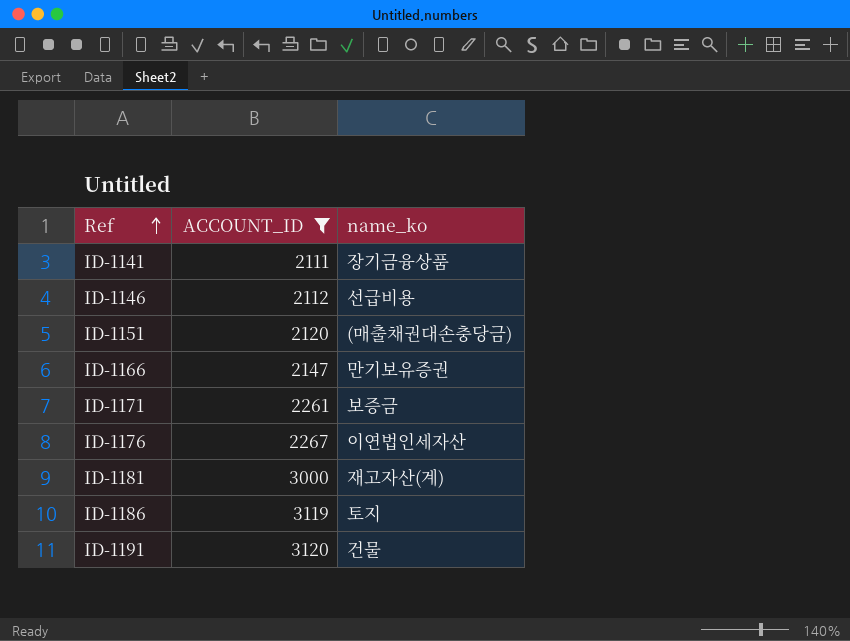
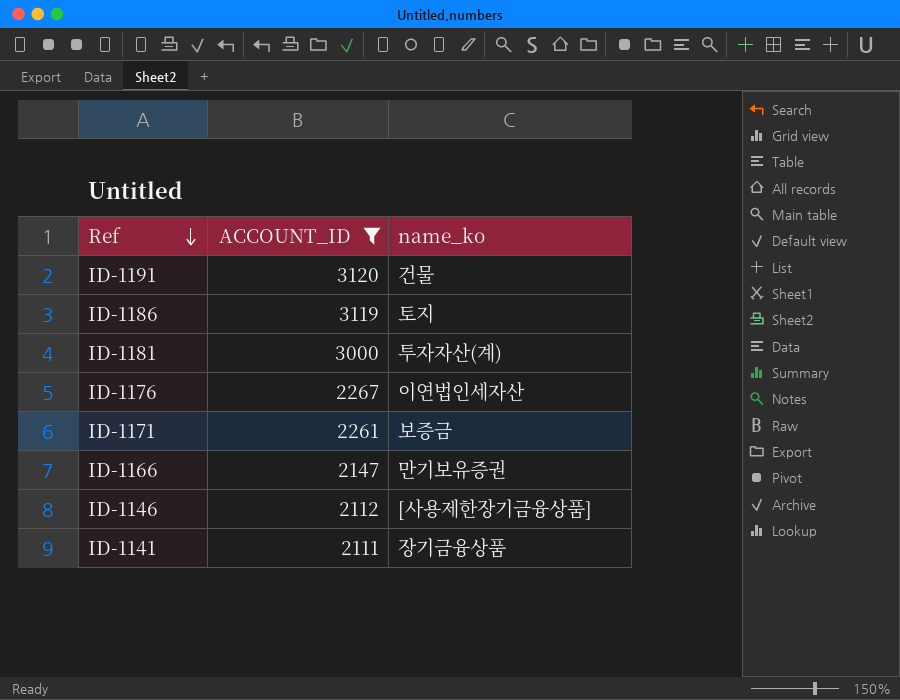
row order: Ref ascending -> Ref descending
row ID-1151: 2120 | (매출채권대손충당금) -> none
ID-1181 | name_ko: 재고자산(계) -> 투자자산(계)
ID-1146 | name_ko: 선급비용 -> [사용제한장기금융상품]

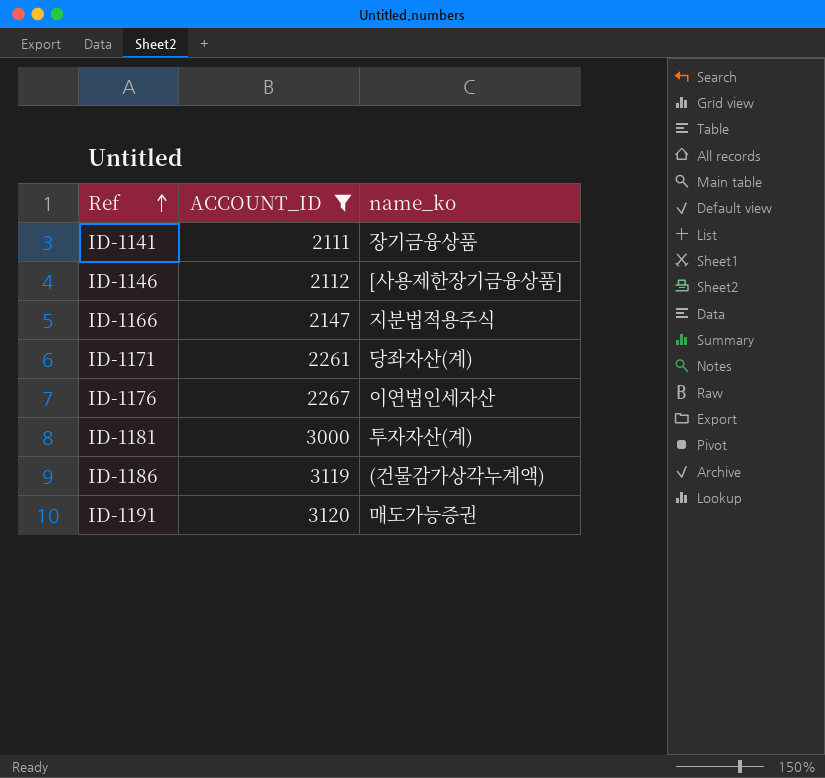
row order: Ref descending -> Ref ascending
ID-1166 | name_ko: 만기보유증권 -> 지분법적용주식
ID-1171 | name_ko: 보증금 -> 당좌자산(계)
ID-1186 | name_ko: 토지 -> (건물감가상각누계액)
ID-1191 | name_ko: 건물 -> 매도가능증권

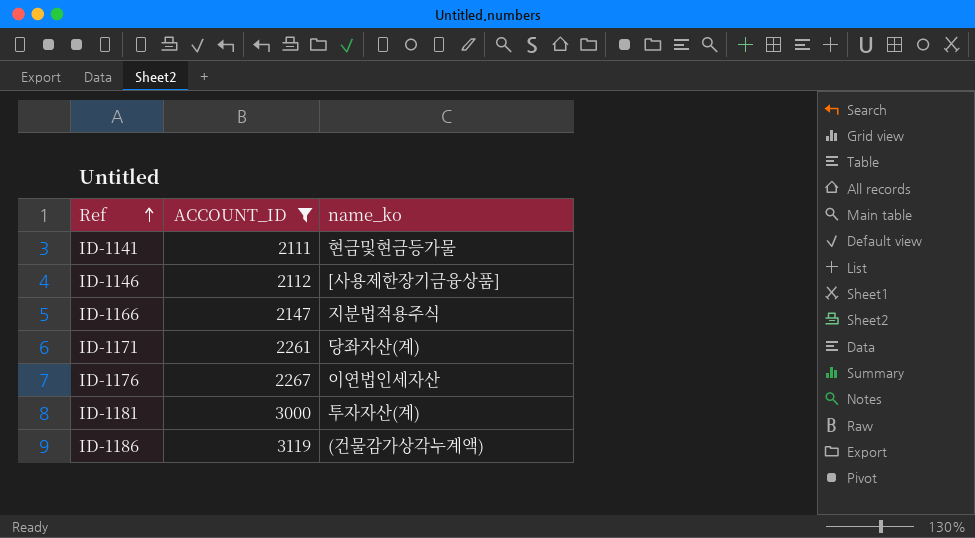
row ID-1191: 3120 | 매도가능증권 -> none
ID-1141 | name_ko: 장기금융상품 -> 현금및현금등가물

